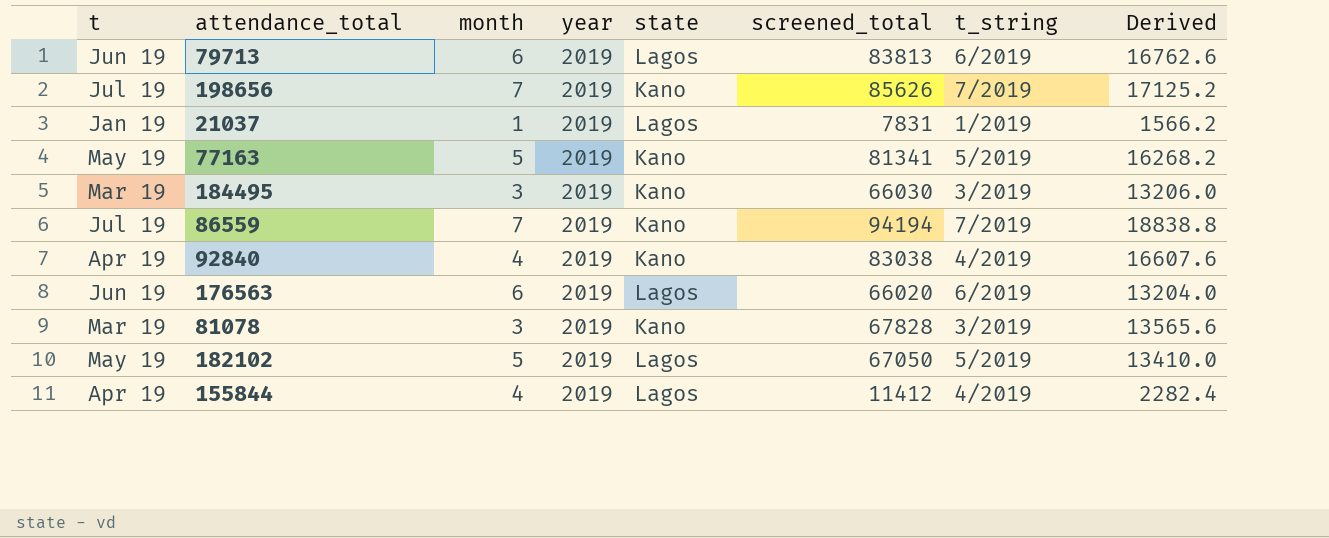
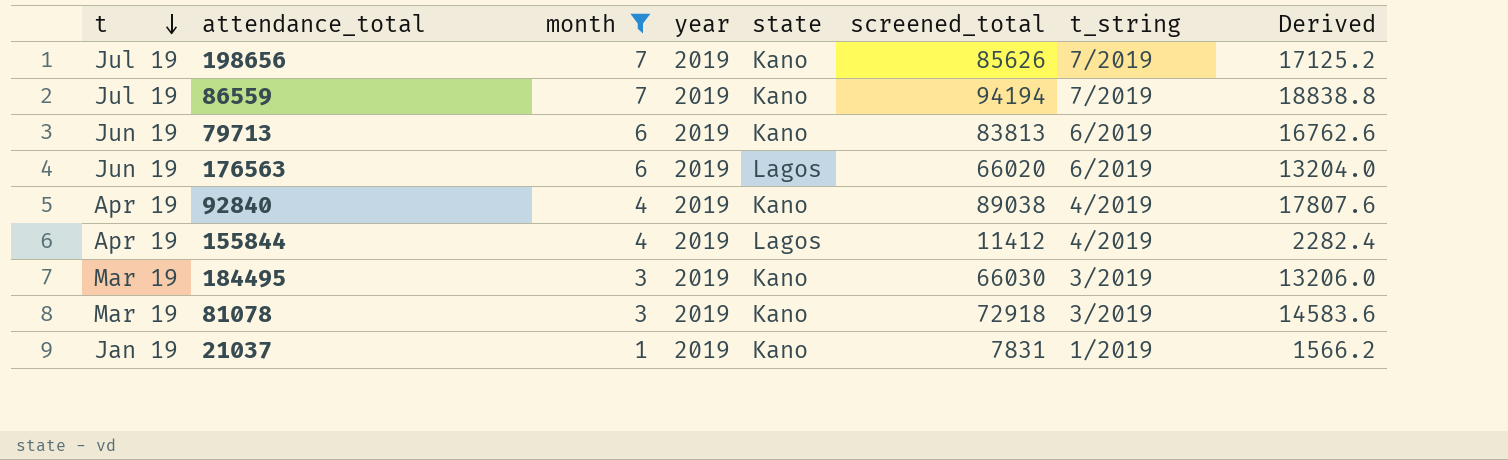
filter: none -> month != 5
row order: none -> t descending
79713 | state: Lagos -> Kano
92840 | screened_total: 83038 -> 89038
92840 | Derived: 16607.6 -> 17807.6
81078 | screened_total: 67828 -> 72918
81078 | Derived: 13565.6 -> 14583.6
21037 | state: Lagos -> Kano

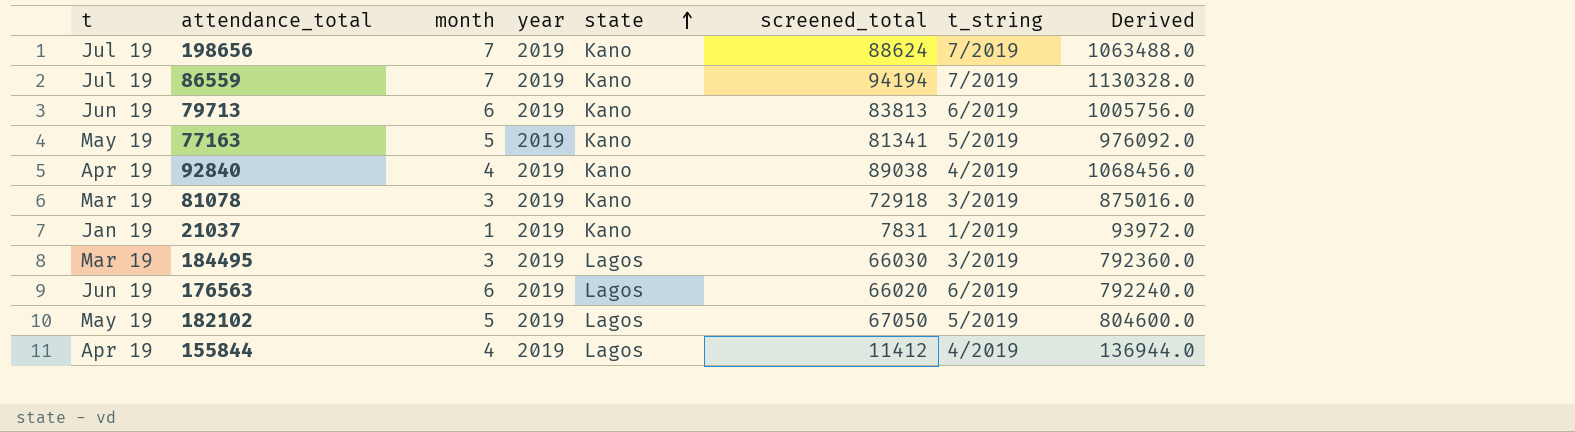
filter: month != 5 -> none
row order: t descending -> state ascending
column Derived | formula: [screened_total] * 0.2 -> [screened_total] * 12
198656 | screened_total: 85626 -> 88624
184495 | state: Kano -> Lagos

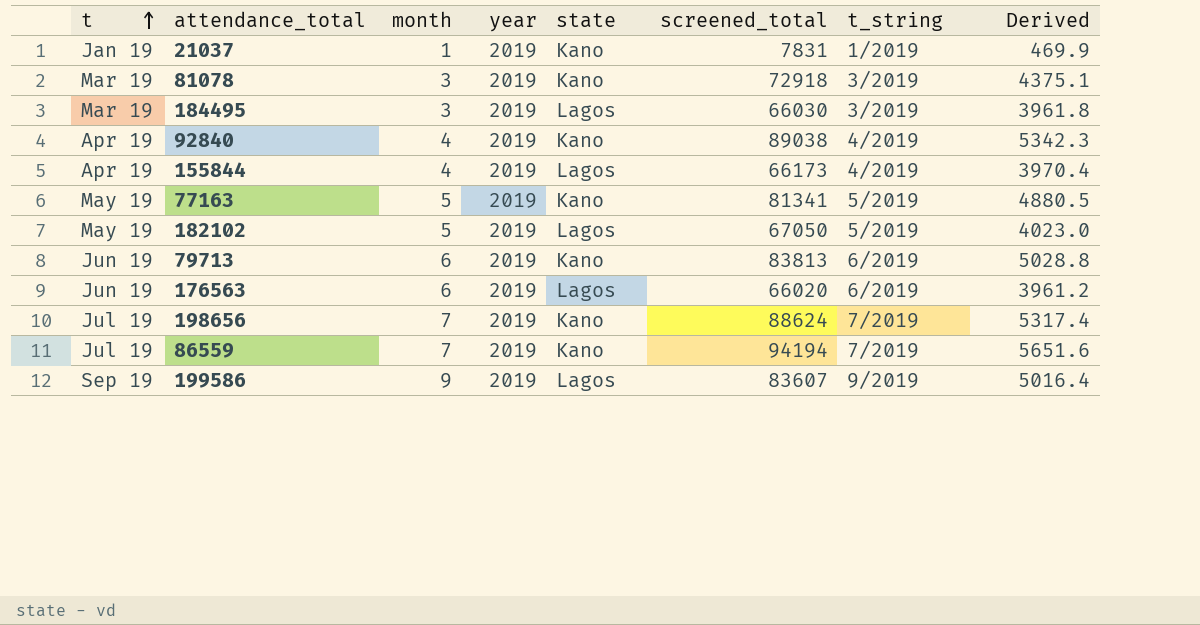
row order: state ascending -> t ascending
column Derived | formula: [screened_total] * 12 -> [screened_total] * 0.06
155844 | screened_total: 11412 -> 66173
row 199586: none -> Sep 19 | 9 | 2019 | Lagos | 83607 | 9/2019 | 5016.4

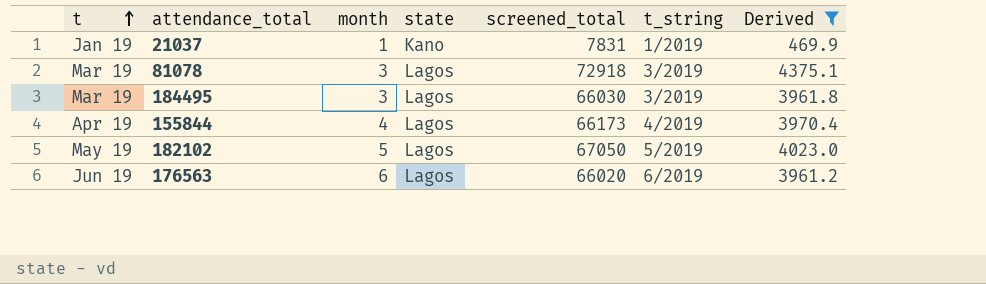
filter: none -> Derived <= 4375.1
column year | position: 4 -> none
81078 | state: Kano -> Lagos

